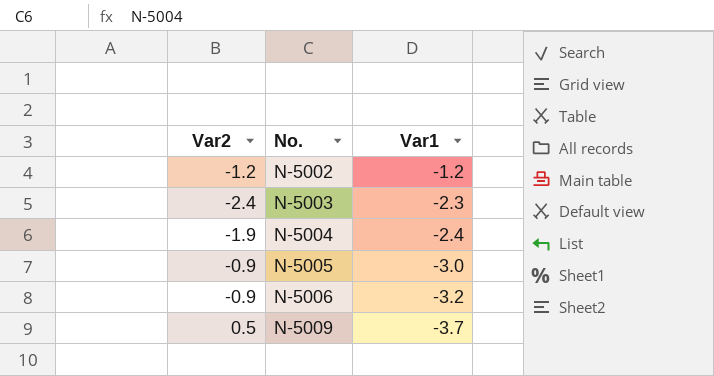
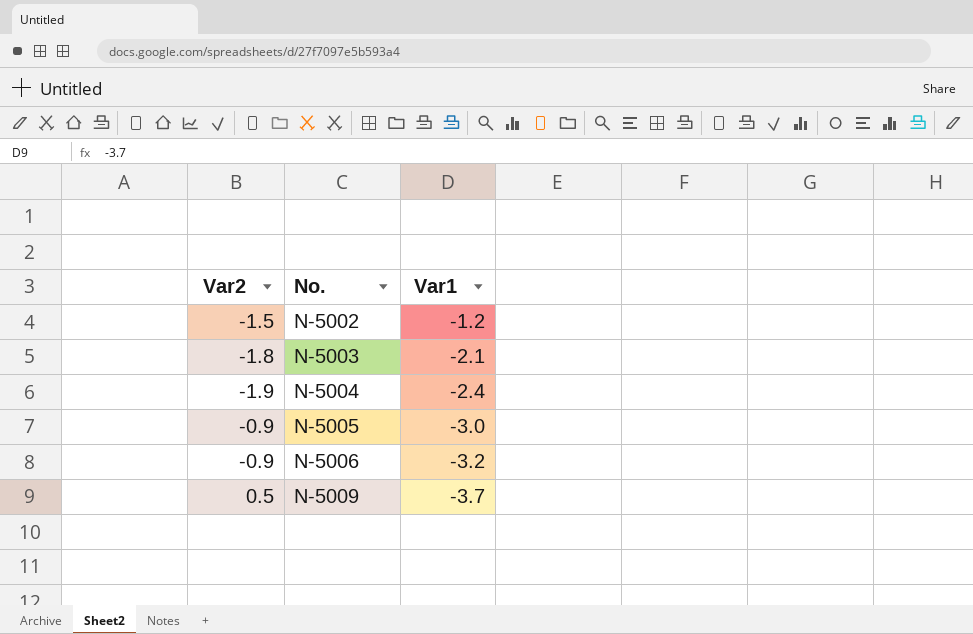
N-5002 | Var2: -1.2 -> -1.5
N-5003 | Var2: -2.4 -> -1.8
N-5003 | Var1: -2.3 -> -2.1

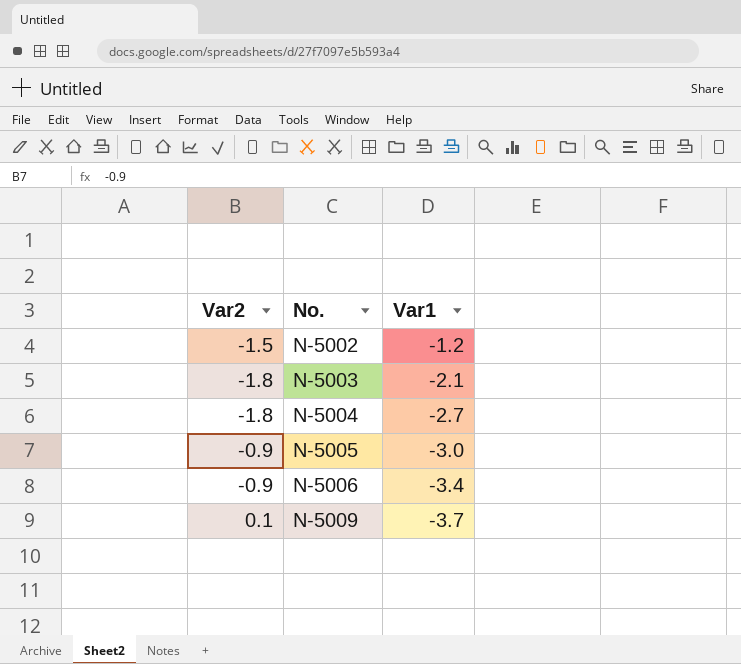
N-5004 | Var2: -1.9 -> -1.8
N-5004 | Var1: -2.4 -> -2.7
N-5006 | Var1: -3.2 -> -3.4
N-5009 | Var2: 0.5 -> 0.1

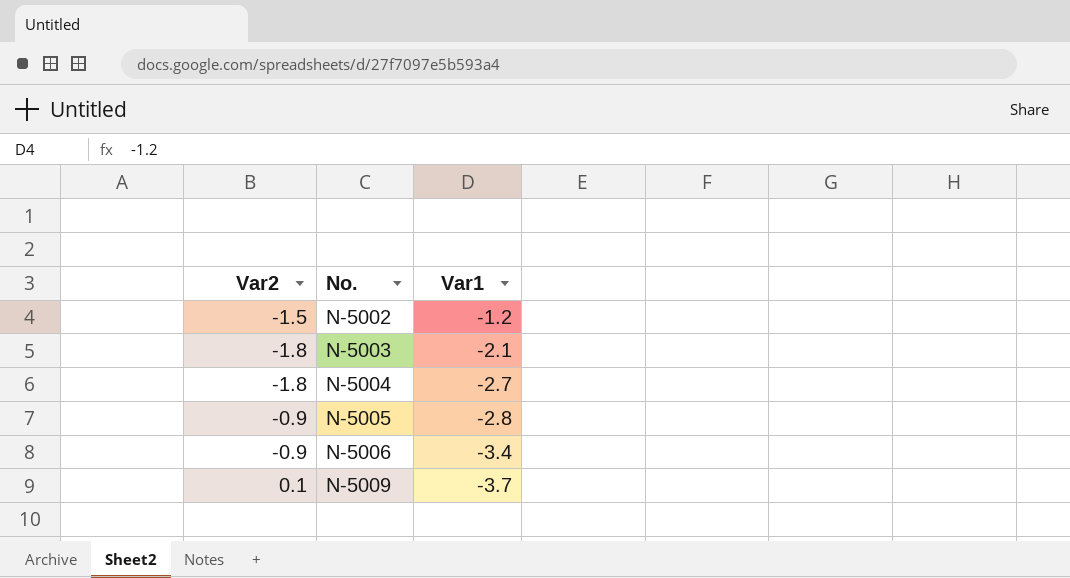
N-5005 | Var1: -3.0 -> -2.8

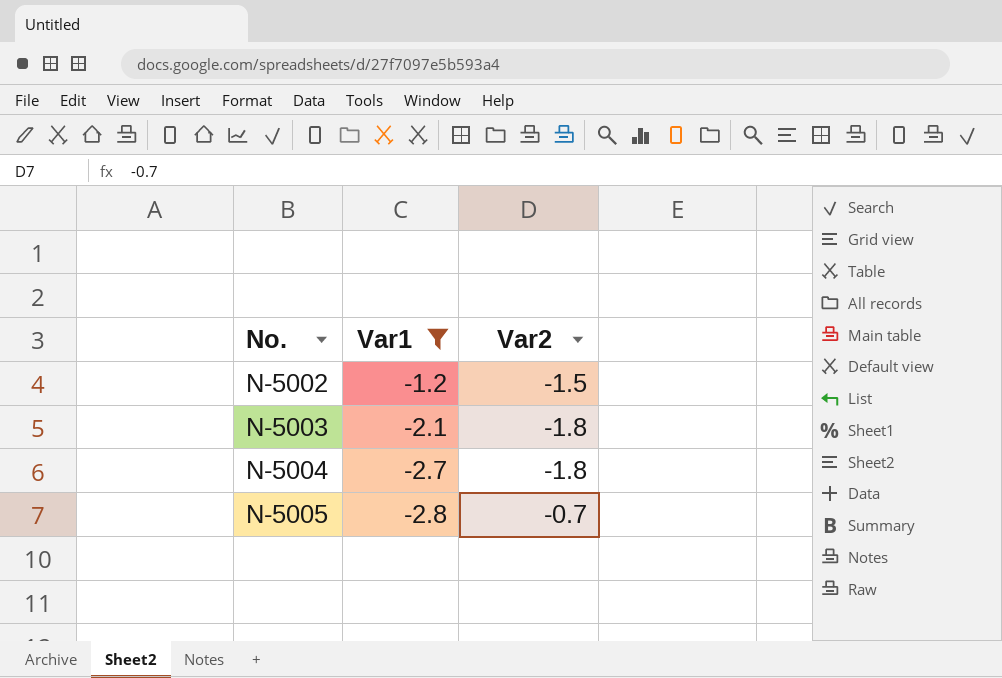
filter: none -> Var1 >= -2.8
column Var2 | position: 1 -> 3
N-5005 | Var2: -0.9 -> -0.7

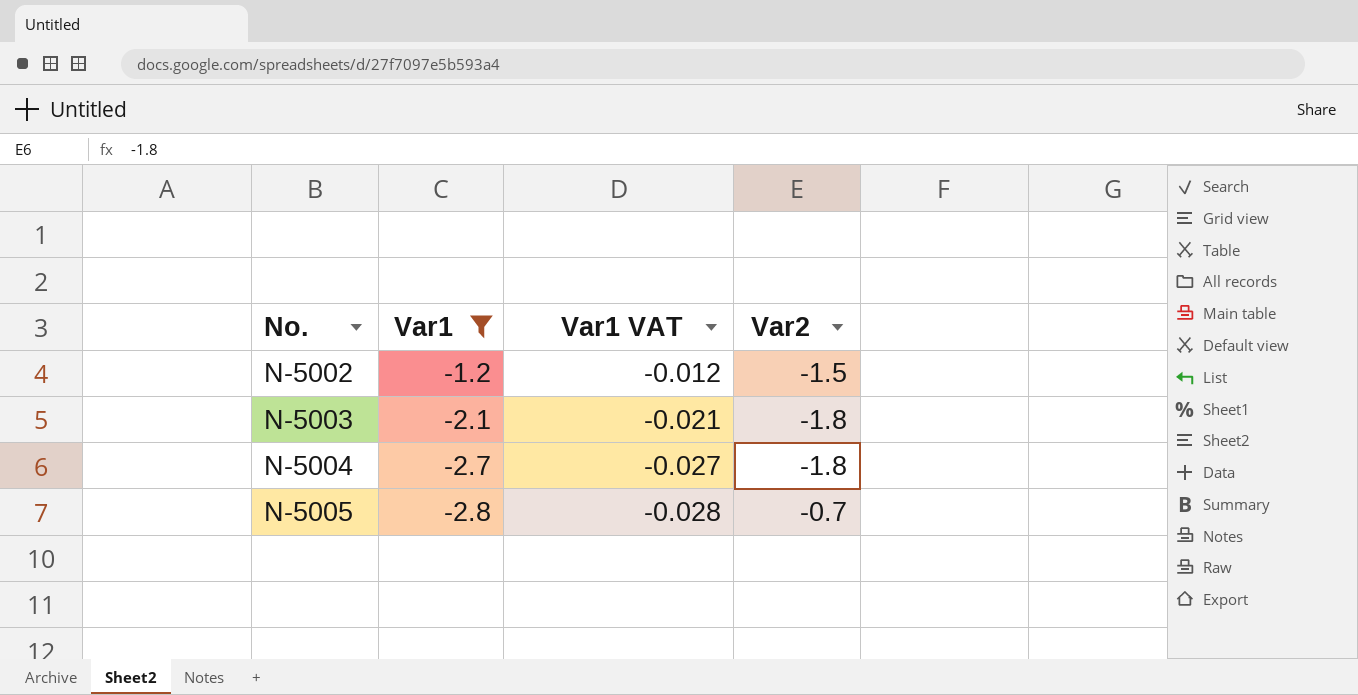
column Var1 VAT | formula: none -> [Var1] * 0.01

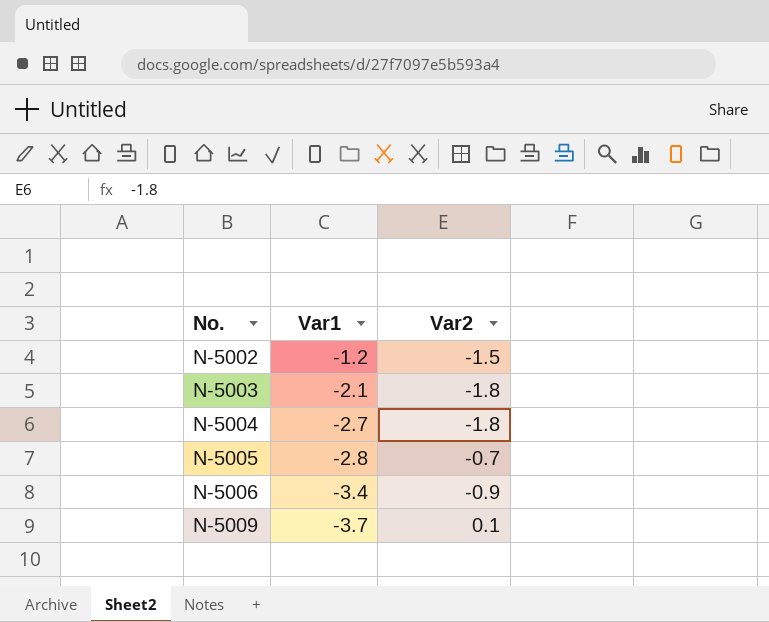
filter: Var1 >= -2.8 -> none
column Var1 VAT | formula: [Var1] * 0.01 -> none

